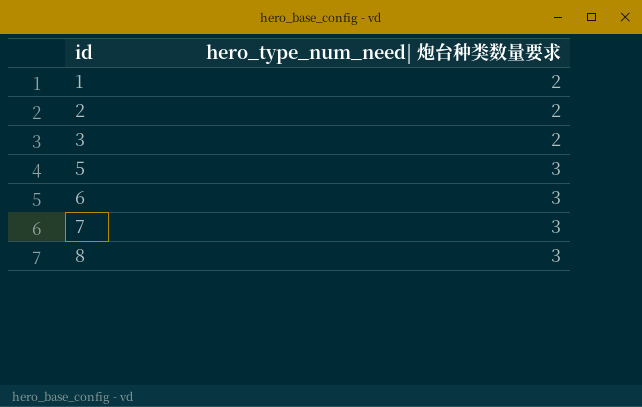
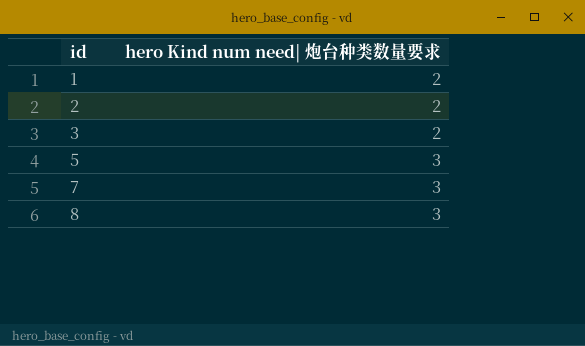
column name: hero_type_num_need| 炮台种类数量要求 -> hero Kind num need| 炮台种类数量要求
row 6: 3 -> none

